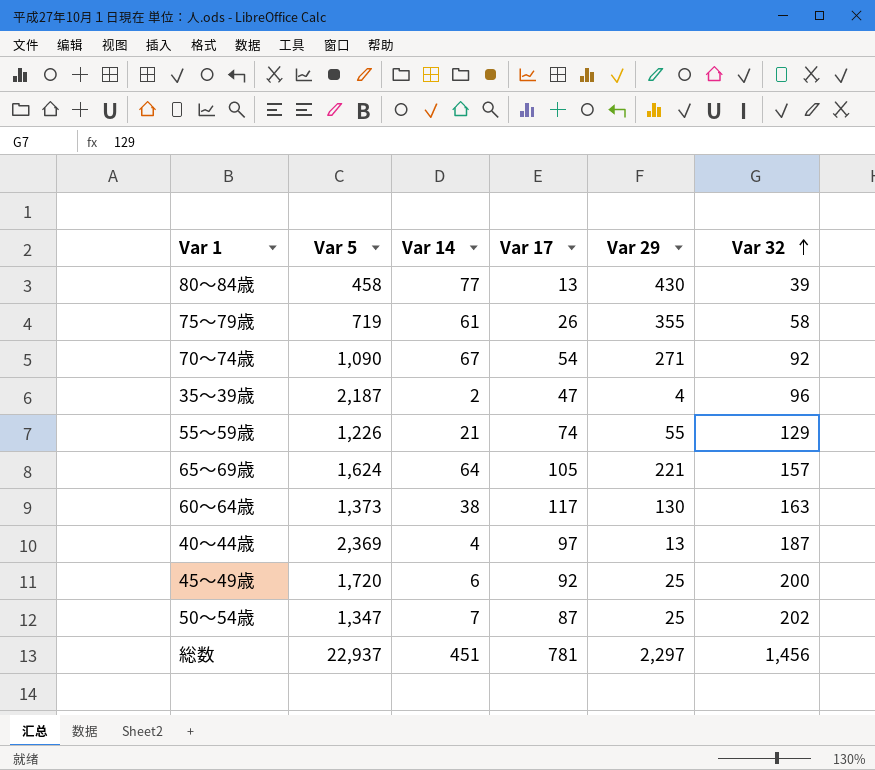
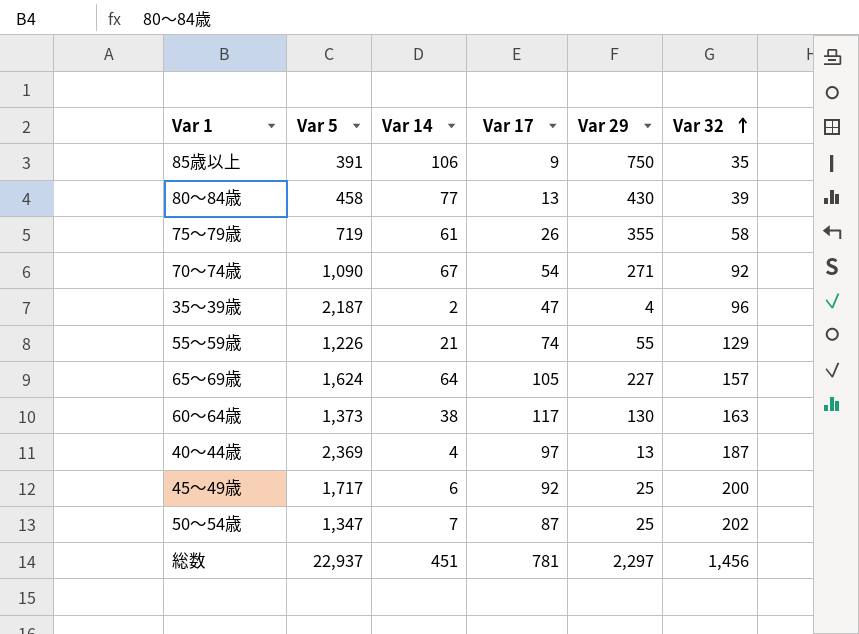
row 85歳以上: none -> 391 | 106 | 9 | 750 | 35
65～69歳 | Var 29: 221 -> 227
45～49歳 | Var 5: 1,720 -> 1,717

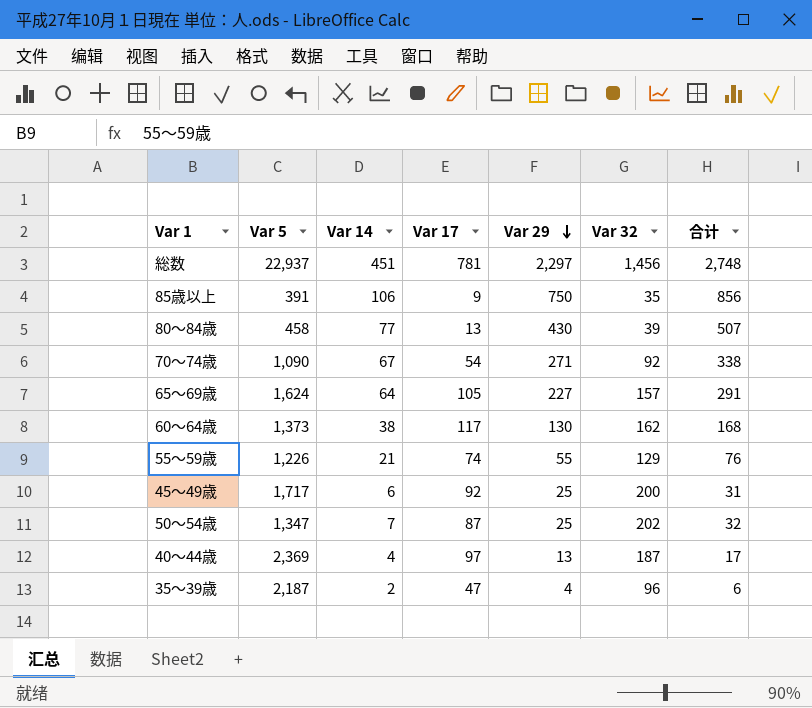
row order: Var 32 ascending -> Var 29 descending
column 合计 | formula: none -> [Var 14] + [Var 29]
row 75～79歳: 719 | 61 | 26 | 355 | 58 -> none
60～64歳 | Var 32: 163 -> 162

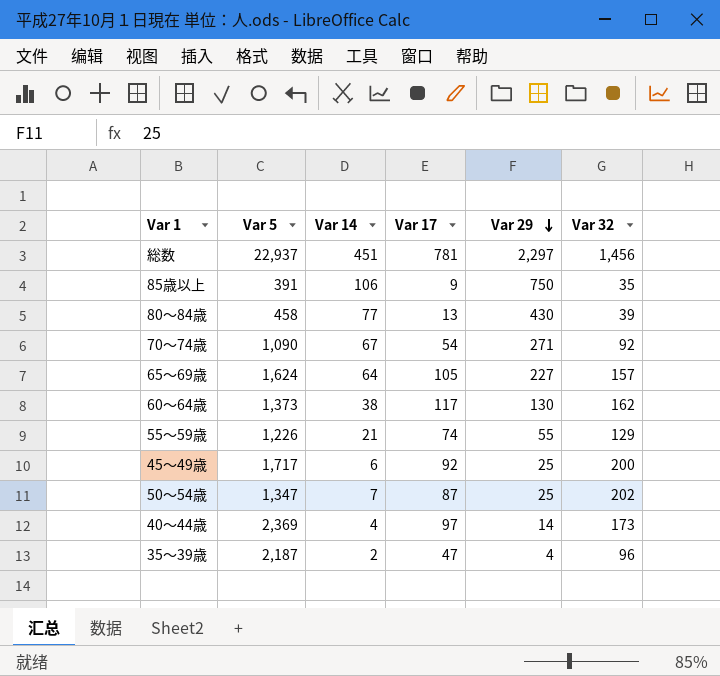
column 合计 | formula: [Var 14] + [Var 29] -> none
40～44歳 | Var 29: 13 -> 14
40～44歳 | Var 32: 187 -> 173

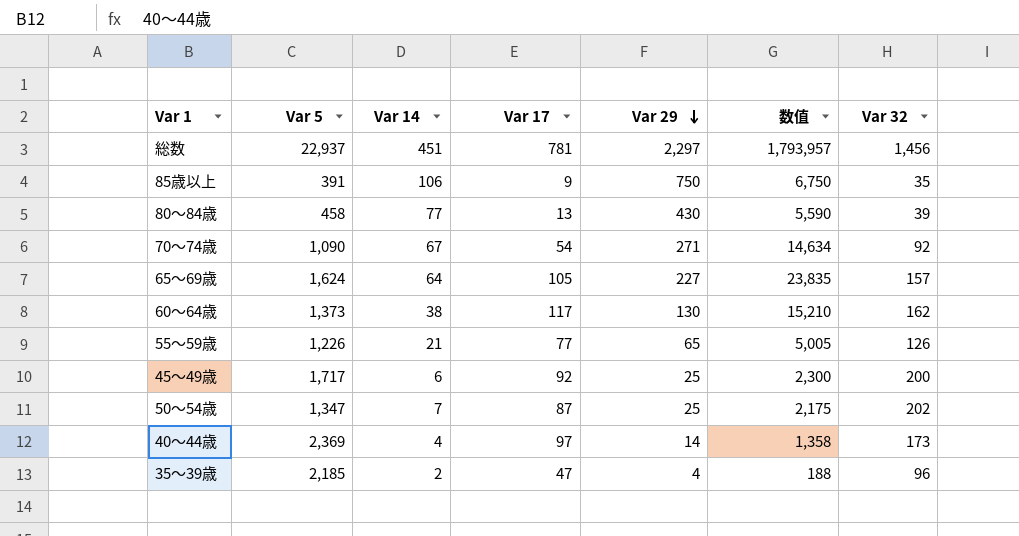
column 数值 | formula: none -> [Var 17] * [Var 29]
55～59歳 | Var 17: 74 -> 77
55～59歳 | Var 29: 55 -> 65
55～59歳 | Var 32: 129 -> 126
35～39歳 | Var 5: 2,187 -> 2,185

